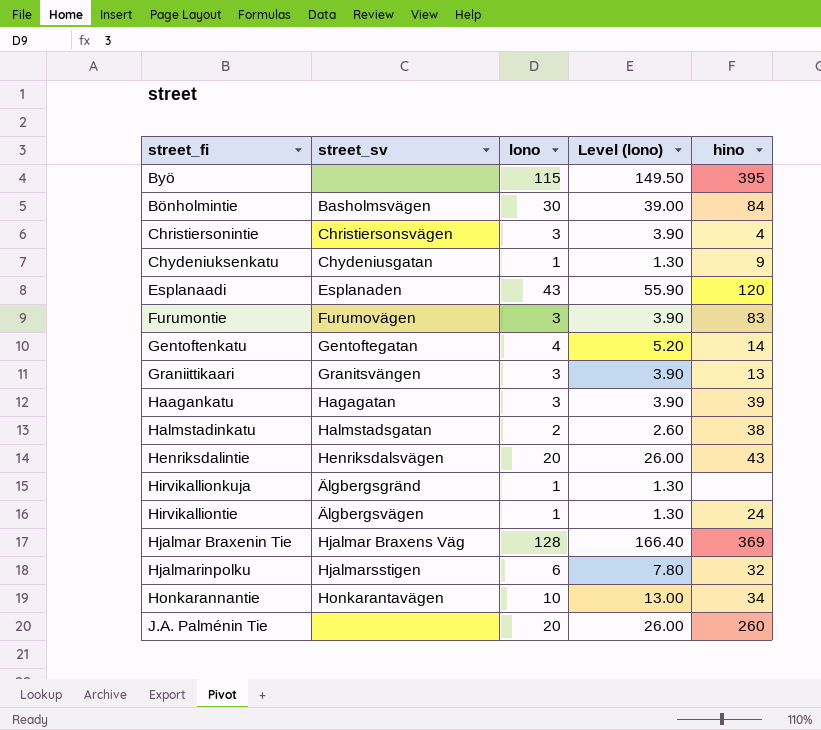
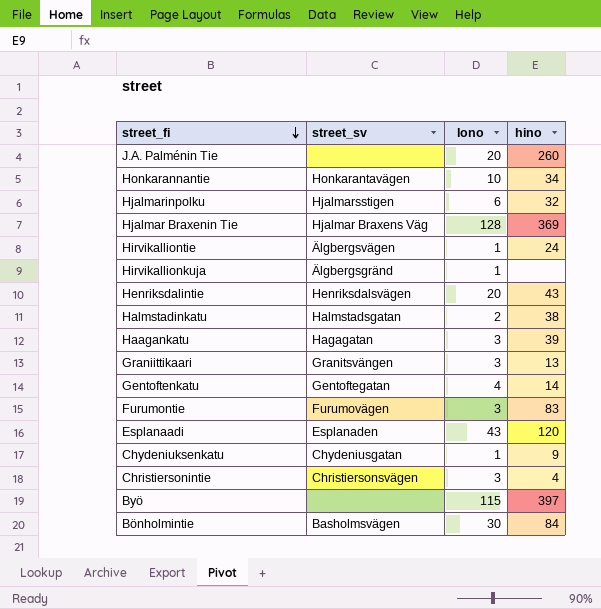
row order: none -> street_fi descending
column Level (lono) | formula: [lono] * 1.3 -> none
Byö | hino: 395 -> 397

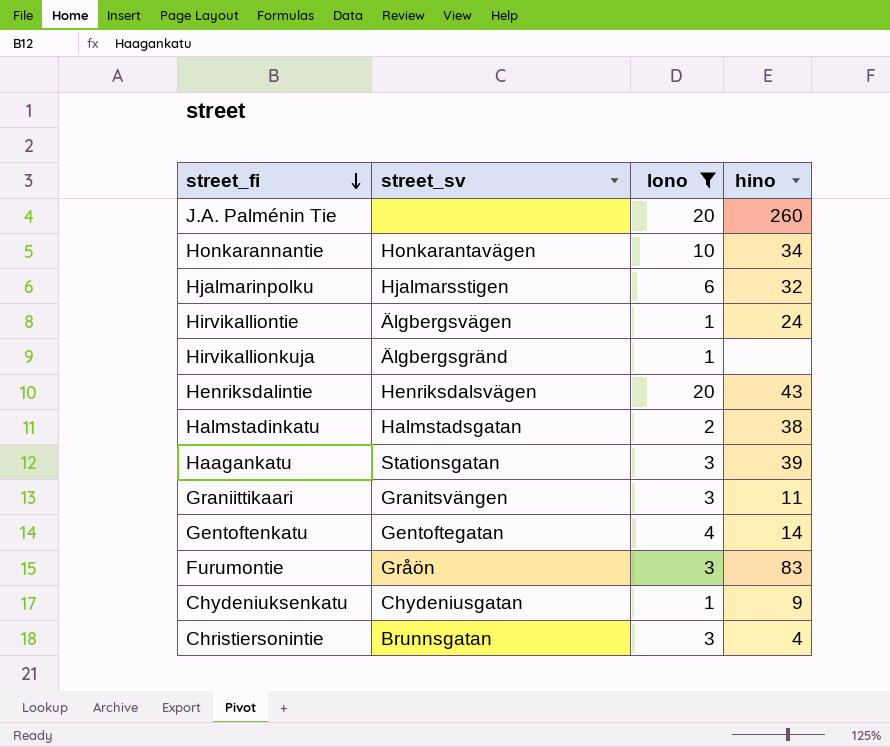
filter: none -> lono <= 20
Haagankatu | street_sv: Hagagatan -> Stationsgatan
Graniittikaari | hino: 13 -> 11
Furumontie | street_sv: Furumovägen -> Gråön
Christiersonintie | street_sv: Christiersonsvägen -> Brunnsgatan

